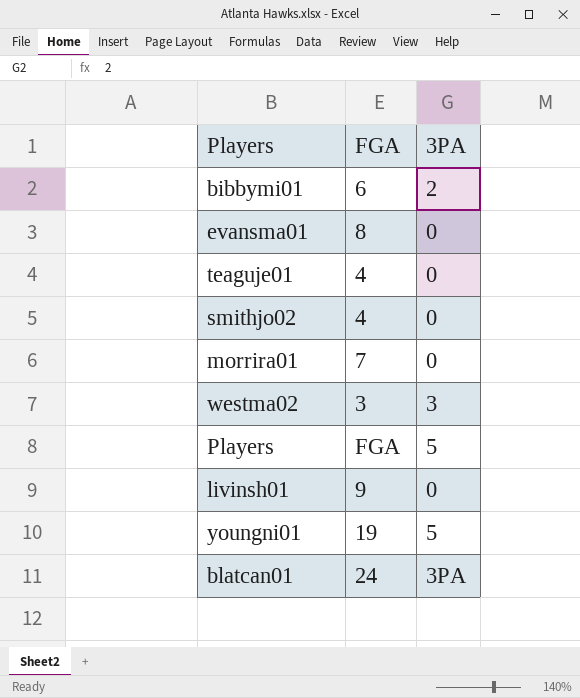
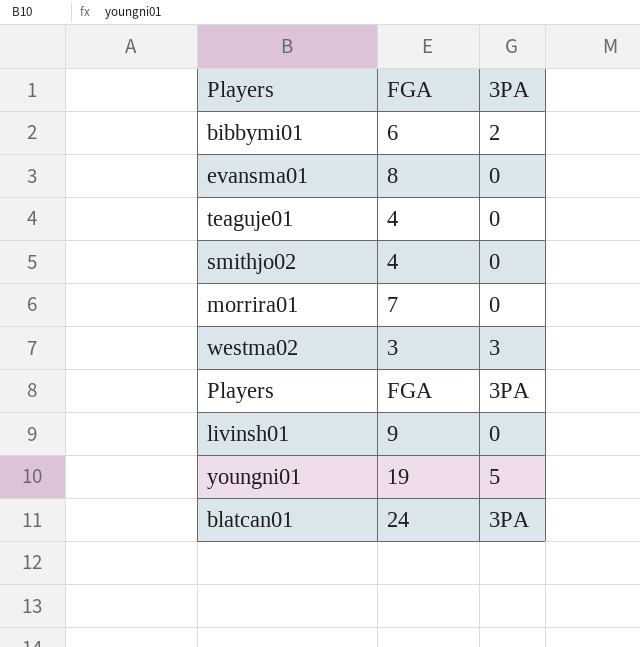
Players | 3PA: 5 -> 3PA

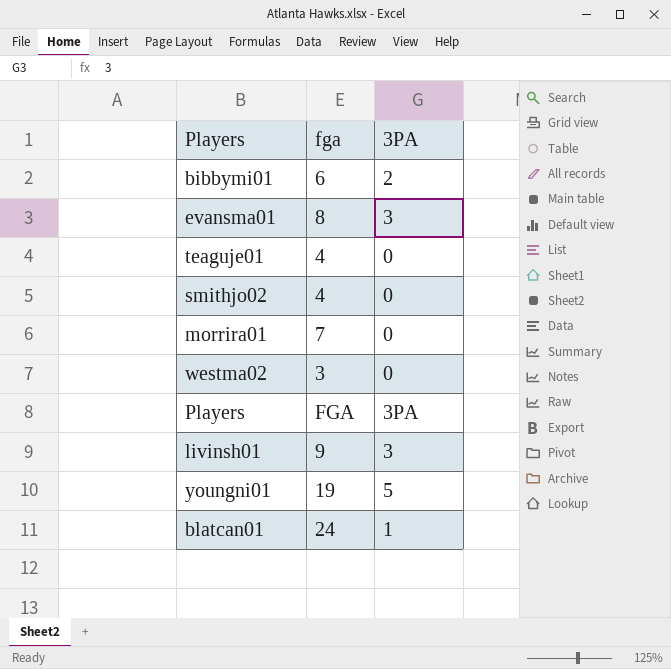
column name: FGA -> fga
evansma01 | 3PA: 0 -> 3
westma02 | 3PA: 3 -> 0
livinsh01 | 3PA: 0 -> 3
blatcan01 | 3PA: 3PA -> 1

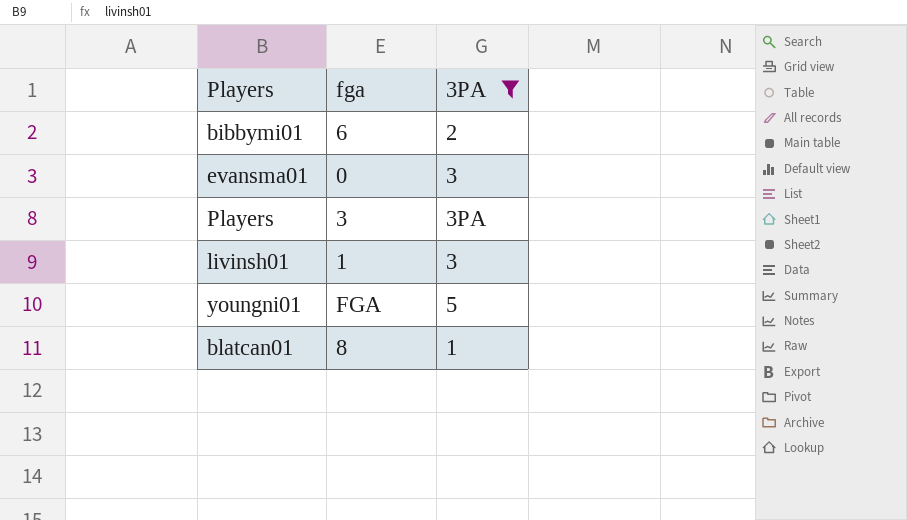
filter: none -> 3PA != 0
evansma01 | fga: 8 -> 0
Players | fga: FGA -> 3
livinsh01 | fga: 9 -> 1
youngni01 | fga: 19 -> FGA
blatcan01 | fga: 24 -> 8

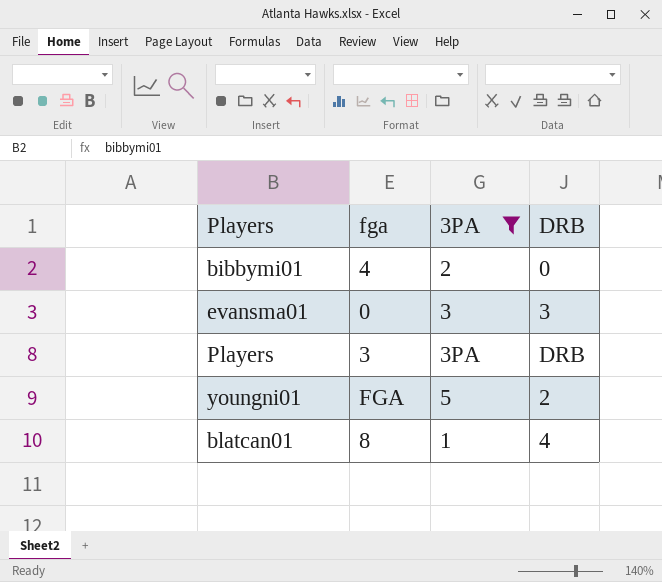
column DRB | position: none -> 4
row livinsh01: 1 | 3 -> none
bibbymi01 | fga: 6 -> 4

